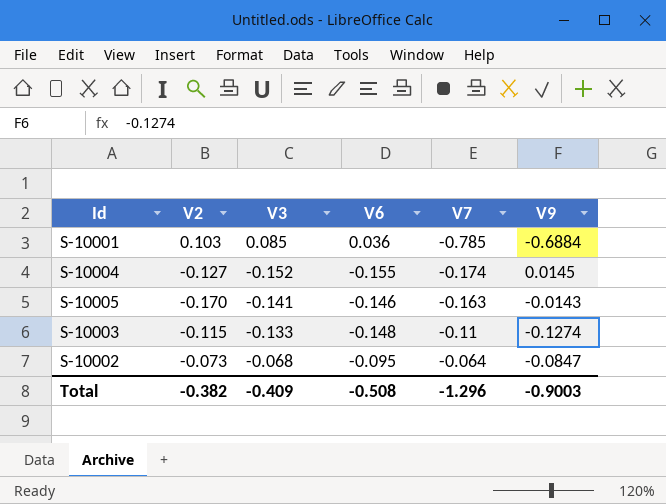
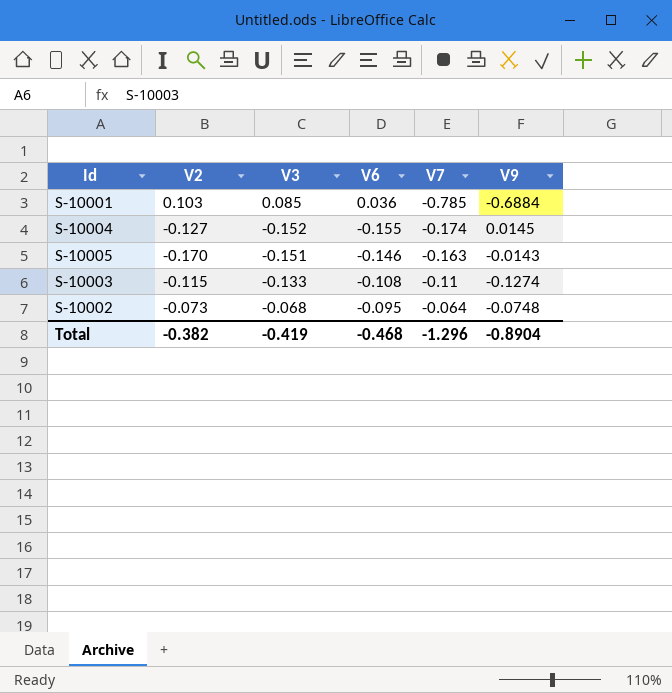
S-10005 | V3: -0.141 -> -0.151
S-10003 | V6: -0.148 -> -0.108
S-10002 | V9: -0.0847 -> -0.0748
Total | V3: -0.409 -> -0.419
Total | V6: -0.508 -> -0.468
Total | V9: -0.9003 -> -0.8904

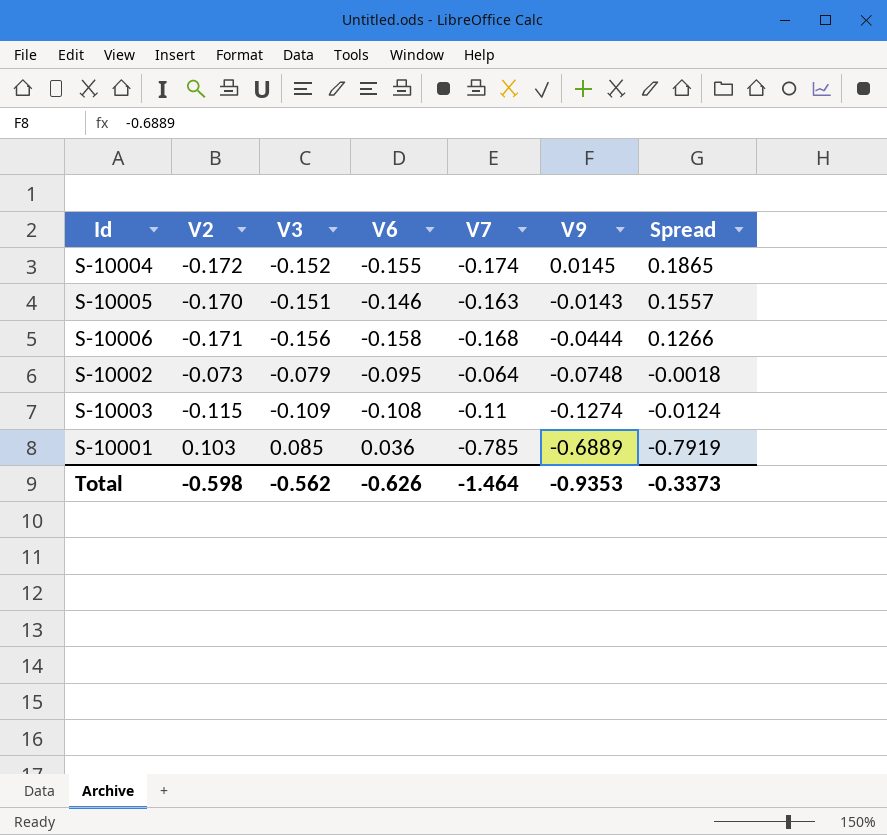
row order: V7 ascending -> V9 descending
column Spread | formula: none -> [V9] - [V2]
S-10004 | V2: -0.127 -> -0.172
row S-10006: none -> -0.171 | -0.156 | -0.158 | -0.168 | -0.0444 | 0.1266
S-10002 | V3: -0.068 -> -0.079
S-10003 | V3: -0.133 -> -0.109
S-10001 | V9: -0.6884 -> -0.6889
Total | V2: -0.382 -> -0.598
Total | V3: -0.419 -> -0.562
Total | V6: -0.468 -> -0.626
Total | V7: -1.296 -> -1.464
Total | V9: -0.8904 -> -0.9353

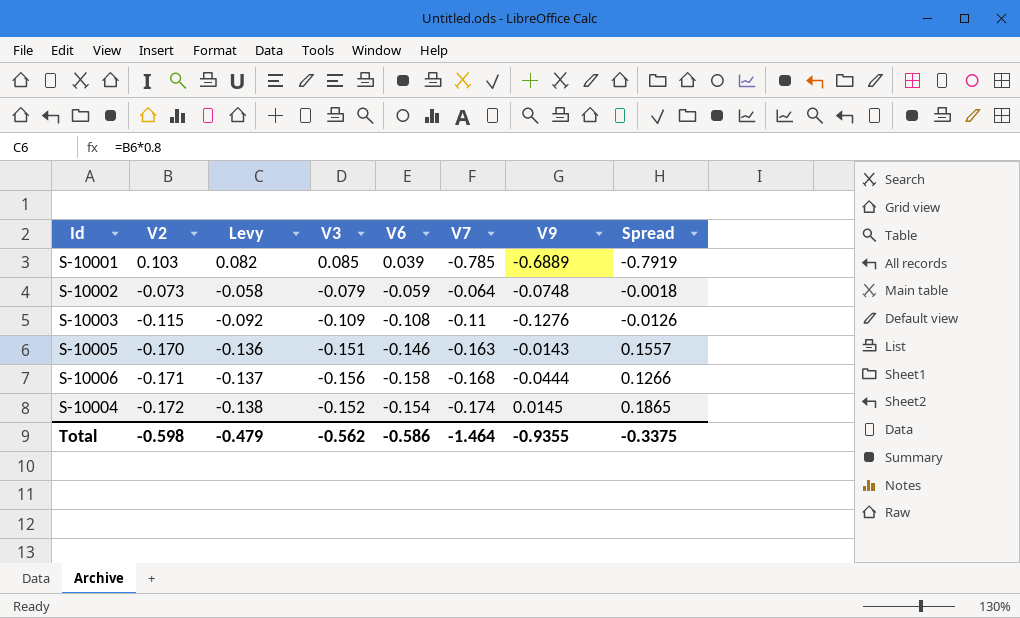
row order: V9 descending -> V2 descending
column Levy | formula: none -> [V2] * 0.8
S-10001 | V6: 0.036 -> 0.039
S-10002 | V6: -0.095 -> -0.059
S-10003 | V9: -0.1274 -> -0.1276
S-10003 | Spread: -0.0124 -> -0.0126
S-10004 | V6: -0.155 -> -0.154
Total | V6: -0.626 -> -0.586
Total | V9: -0.9353 -> -0.9355
Total | Spread: -0.3373 -> -0.3375

